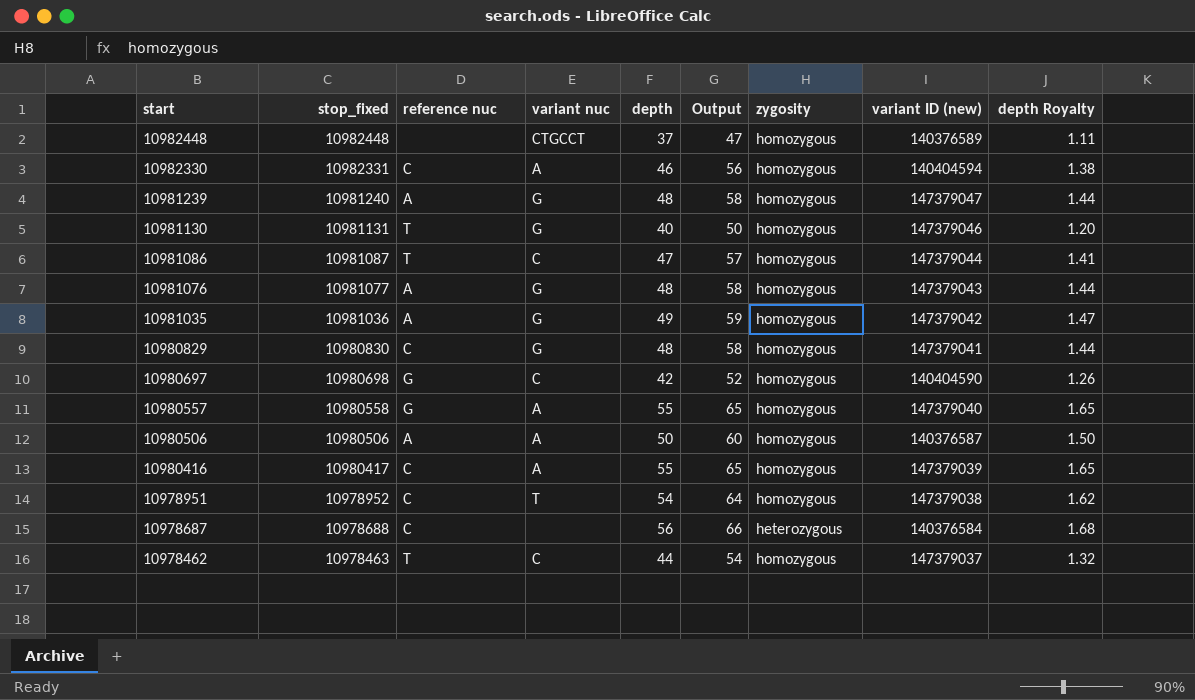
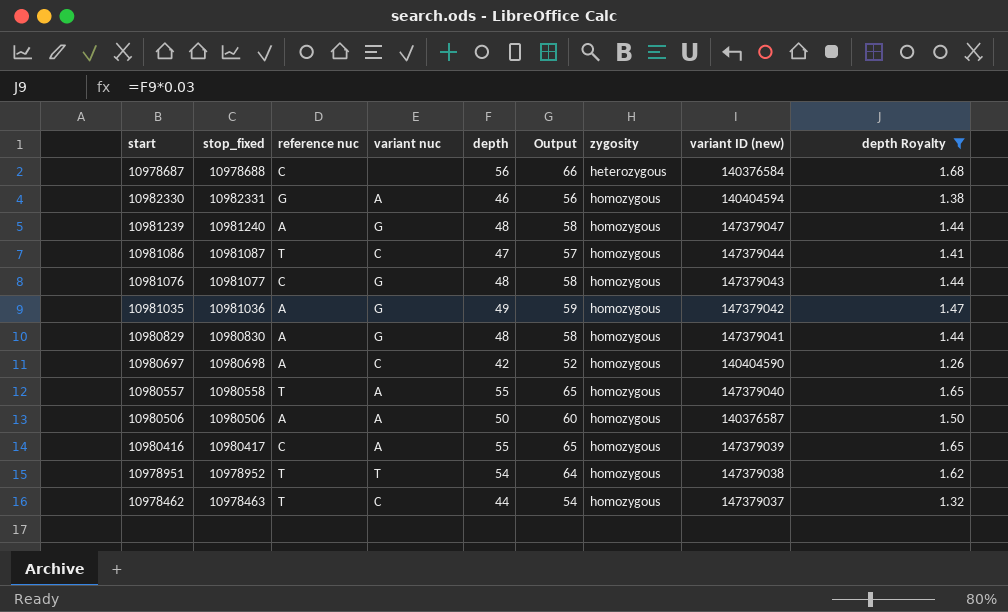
filter: none -> depth Royalty >= 1.26
row order: start descending -> zygosity ascending
10982330 | reference nuc: C -> G
10981076 | reference nuc: A -> C
10980829 | reference nuc: C -> A
10980697 | reference nuc: G -> A
10980557 | reference nuc: G -> T
10978951 | reference nuc: C -> T

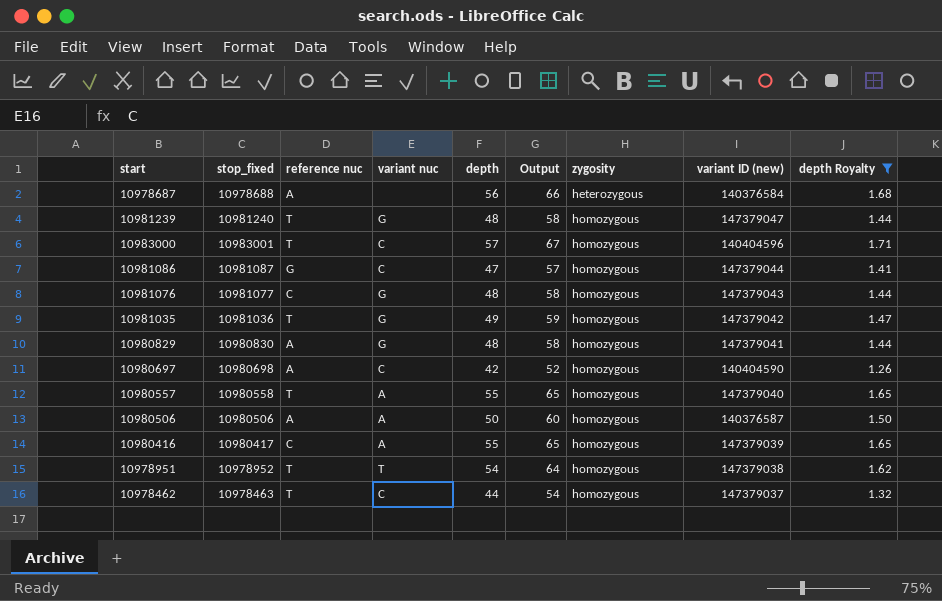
row 10982330: 10982331 | G | A | 46 | 56 | homozygous | 140404594 | 1.38 -> none
10978687 | reference nuc: C -> A
10981239 | reference nuc: A -> T
row 10983000: none -> 10983001 | T | C | 57 | 67 | homozygous | 140404596 | 1.71
10981086 | reference nuc: T -> G
10981035 | reference nuc: A -> T

